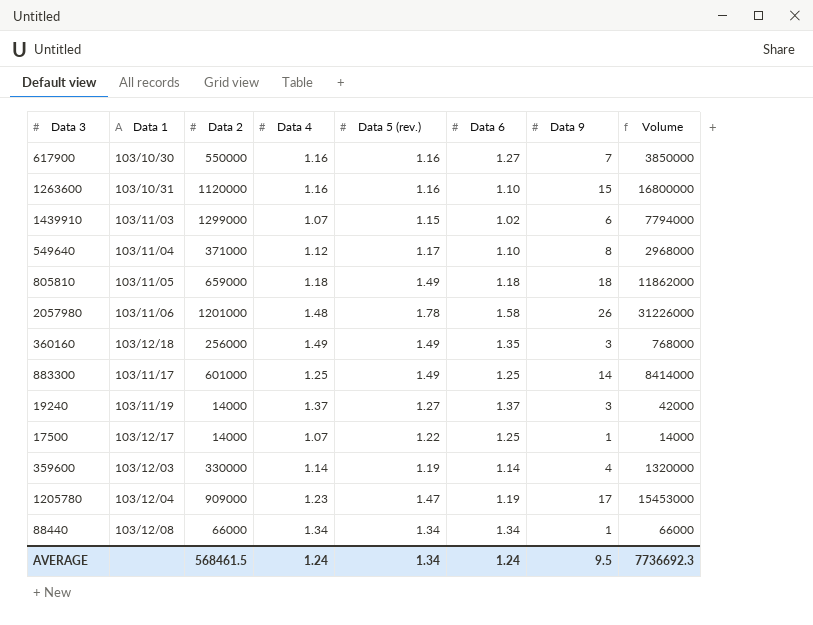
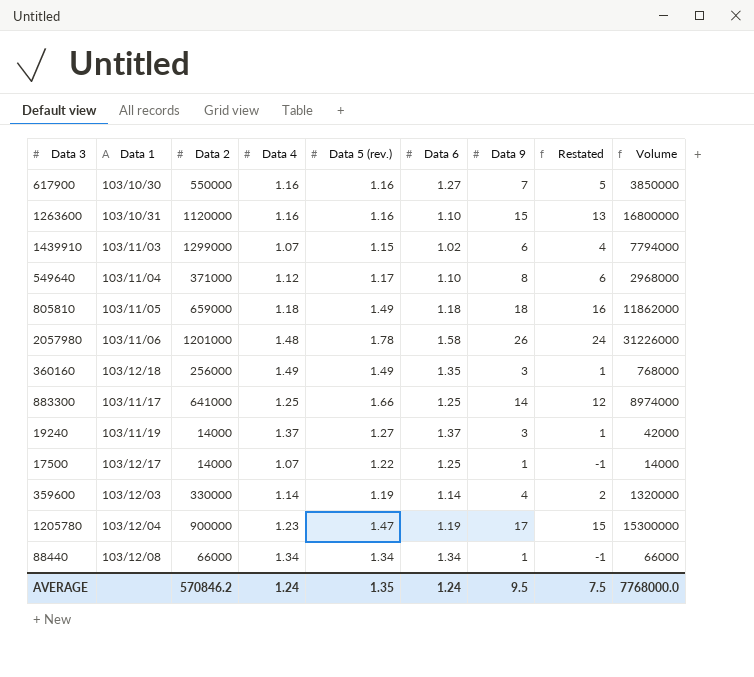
column Restated | formula: none -> [Data 9] - 2
883300 | Data 2: 601000 -> 641000
883300 | Data 5 (rev.): 1.49 -> 1.66
883300 | Volume: 8414000 -> 8974000
1205780 | Data 2: 909000 -> 900000
1205780 | Volume: 15453000 -> 15300000
AVERAGE | Data 2: 568461.5 -> 570846.2
AVERAGE | Data 5 (rev.): 1.34 -> 1.35
AVERAGE | Volume: 7736692.3 -> 7768000.0

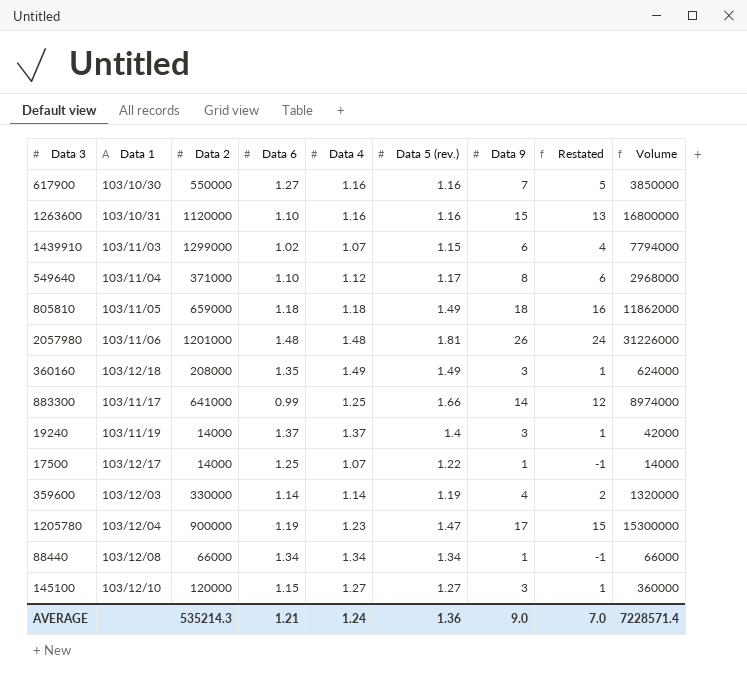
column Data 6 | position: 6 -> 4
2057980 | Data 6: 1.58 -> 1.48
2057980 | Data 5 (rev.): 1.78 -> 1.81
360160 | Data 2: 256000 -> 208000
360160 | Volume: 768000 -> 624000
883300 | Data 6: 1.25 -> 0.99
19240 | Data 5 (rev.): 1.27 -> 1.4
row 145100: none -> 103/12/10 | 120000 | 1.15 | 1.27 | 1.27 | 3 | 1 | 360000
AVERAGE | Data 2: 570846.2 -> 535214.3
AVERAGE | Data 6: 1.24 -> 1.21
AVERAGE | Data 5 (rev.): 1.35 -> 1.36
AVERAGE | Data 9: 9.5 -> 9.0
AVERAGE | Restated: 7.5 -> 7.0
AVERAGE | Volume: 7768000.0 -> 7228571.4

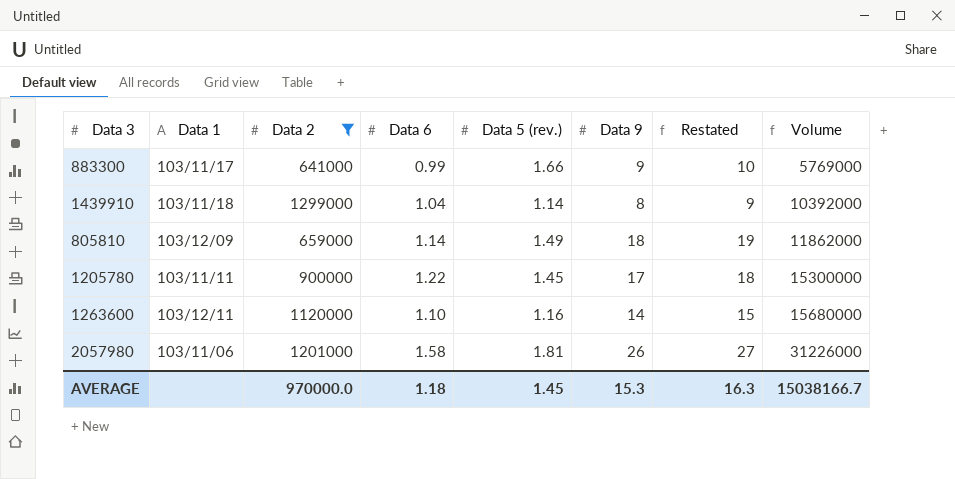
filter: none -> Data 2 >= 641000
row order: none -> Volume ascending
column Data 4 | position: 5 -> none
column Restated | formula: [Data 9] - 2 -> [Data 9] + 1
883300 | Data 9: 14 -> 9
883300 | Volume: 8974000 -> 5769000
1439910 | Data 1: 103/11/03 -> 103/11/18
1439910 | Data 6: 1.02 -> 1.04
1439910 | Data 5 (rev.): 1.15 -> 1.14
1439910 | Data 9: 6 -> 8
1439910 | Volume: 7794000 -> 10392000
805810 | Data 1: 103/11/05 -> 103/12/09
805810 | Data 6: 1.18 -> 1.14
1205780 | Data 1: 103/12/04 -> 103/11/11
1205780 | Data 6: 1.19 -> 1.22
1205780 | Data 5 (rev.): 1.47 -> 1.45
1263600 | Data 1: 103/10/31 -> 103/12/11
1263600 | Data 9: 15 -> 14
1263600 | Volume: 16800000 -> 15680000
2057980 | Data 6: 1.48 -> 1.58
AVERAGE | Data 2: 535214.3 -> 970000.0
AVERAGE | Data 6: 1.21 -> 1.18
AVERAGE | Data 5 (rev.): 1.36 -> 1.45
AVERAGE | Data 9: 9.0 -> 15.3
AVERAGE | Restated: 7.0 -> 16.3
AVERAGE | Volume: 7228571.4 -> 15038166.7

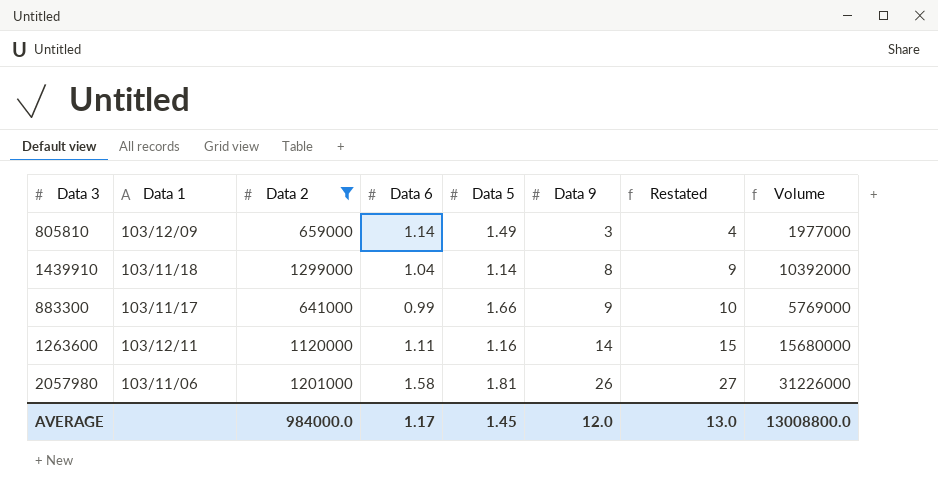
row order: Volume ascending -> Data 9 ascending
column name: Data 5 (rev.) -> Data 5
row 1205780: 103/11/11 | 900000 | 1.22 | 1.45 | 17 | 18 | 15300000 -> none
805810 | Data 9: 18 -> 3
805810 | Restated: 19 -> 4
805810 | Volume: 11862000 -> 1977000
1263600 | Data 6: 1.10 -> 1.11
AVERAGE | Data 2: 970000.0 -> 984000.0
AVERAGE | Data 6: 1.18 -> 1.17
AVERAGE | Data 9: 15.3 -> 12.0
AVERAGE | Restated: 16.3 -> 13.0
AVERAGE | Volume: 15038166.7 -> 13008800.0

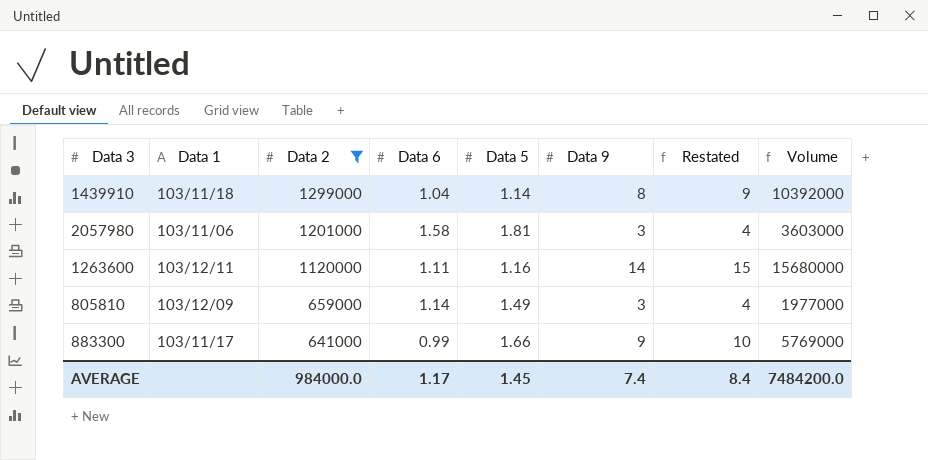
row order: Data 9 ascending -> Data 2 descending
2057980 | Data 9: 26 -> 3
2057980 | Restated: 27 -> 4
2057980 | Volume: 31226000 -> 3603000
AVERAGE | Data 9: 12.0 -> 7.4
AVERAGE | Restated: 13.0 -> 8.4
AVERAGE | Volume: 13008800.0 -> 7484200.0

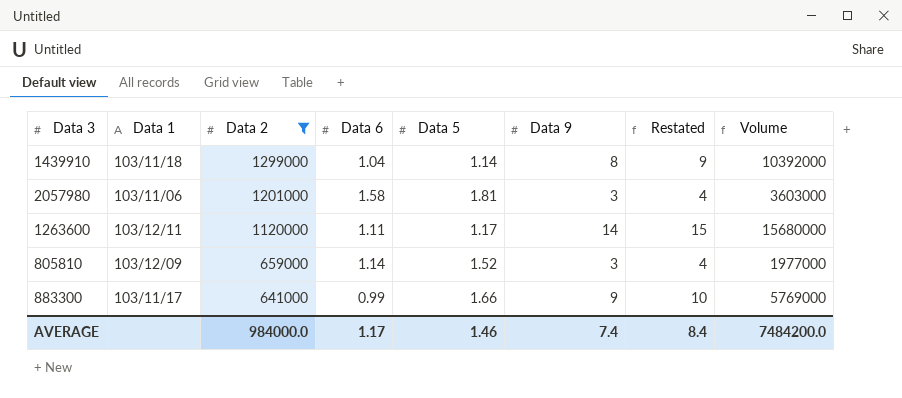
1263600 | Data 5: 1.16 -> 1.17
805810 | Data 5: 1.49 -> 1.52
AVERAGE | Data 5: 1.45 -> 1.46

